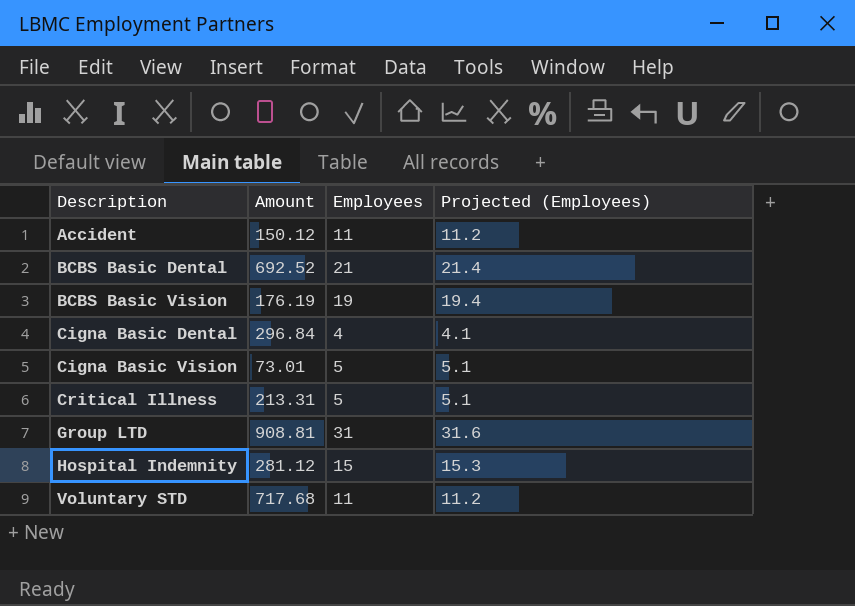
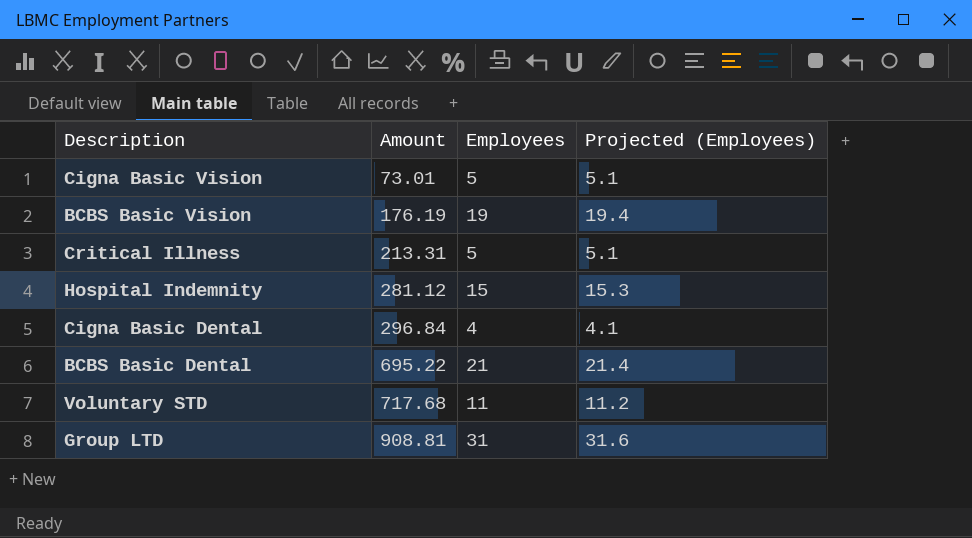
row order: Description ascending -> Amount ascending
row Accident: 150.12 | 11 | 11.2 -> none
BCBS Basic Dental | Amount: 692.52 -> 695.22

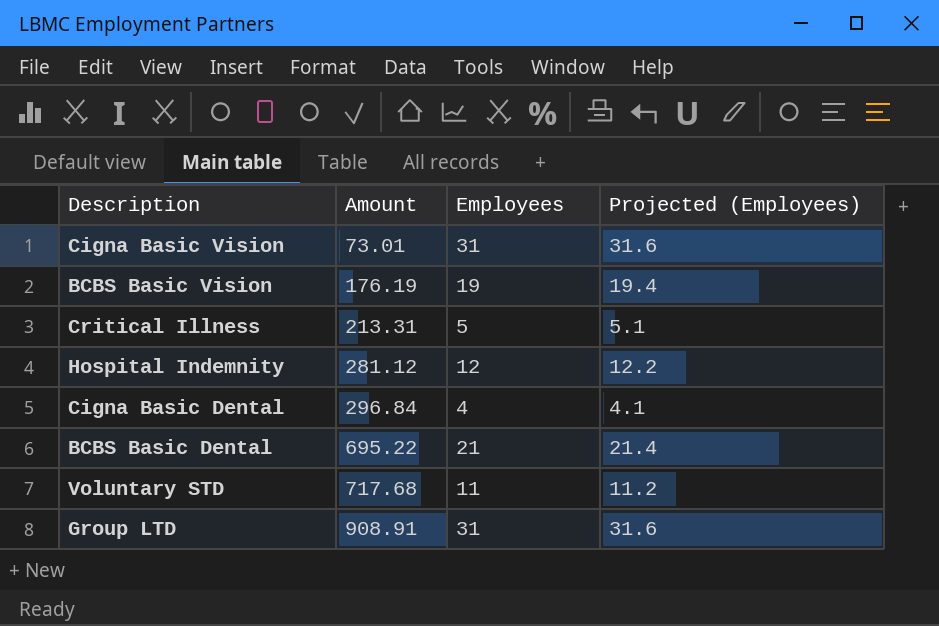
Cigna Basic Vision | Employees: 5 -> 31
Cigna Basic Vision | Projected (Employees): 5.1 -> 31.6
Hospital Indemnity | Employees: 15 -> 12
Hospital Indemnity | Projected (Employees): 15.3 -> 12.2
Group LTD | Amount: 908.81 -> 908.91

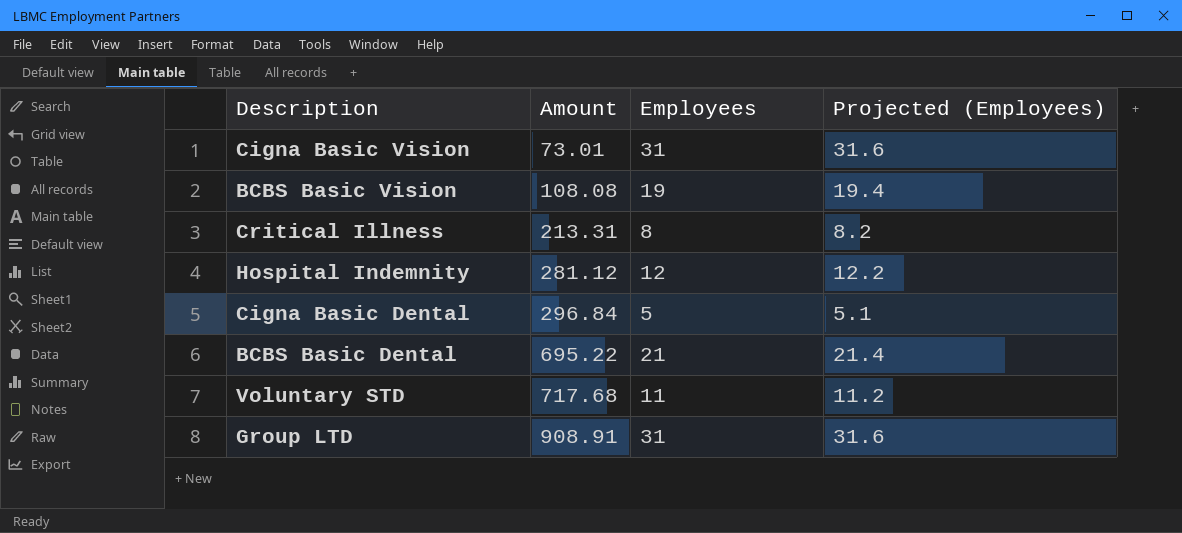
BCBS Basic Vision | Amount: 176.19 -> 108.08
Critical Illness | Employees: 5 -> 8
Critical Illness | Projected (Employees): 5.1 -> 8.2
Cigna Basic Dental | Employees: 4 -> 5
Cigna Basic Dental | Projected (Employees): 4.1 -> 5.1

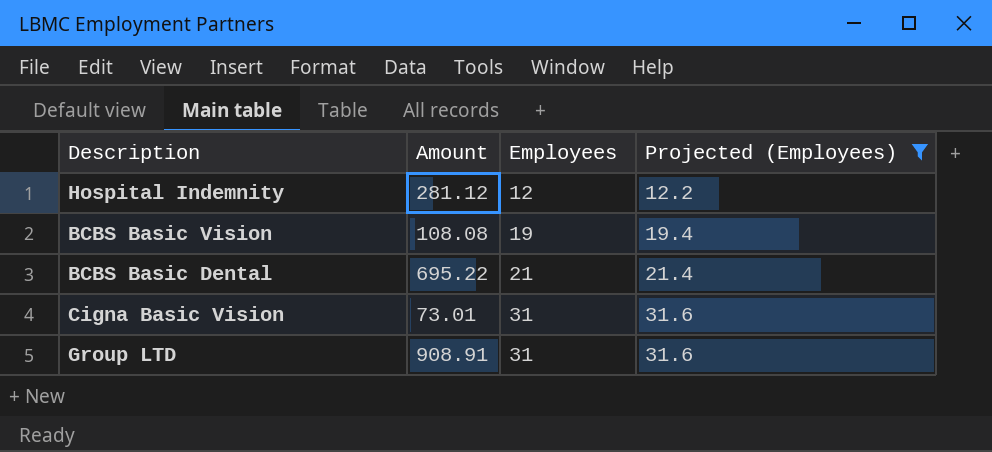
filter: none -> Projected (Employees) >= 12.2
row order: Amount ascending -> Employees ascending

